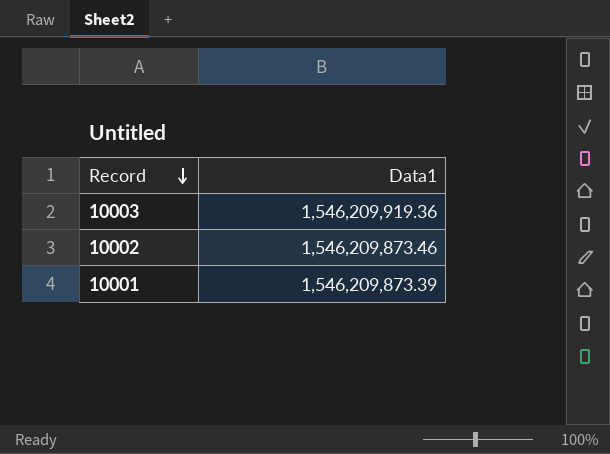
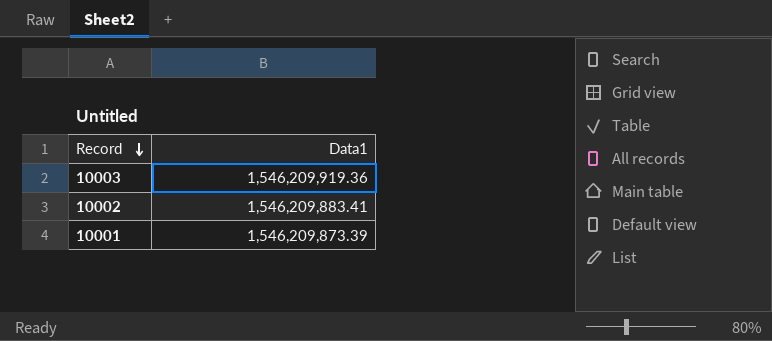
10002 | Data1: 1,546,209,873.46 -> 1,546,209,883.41

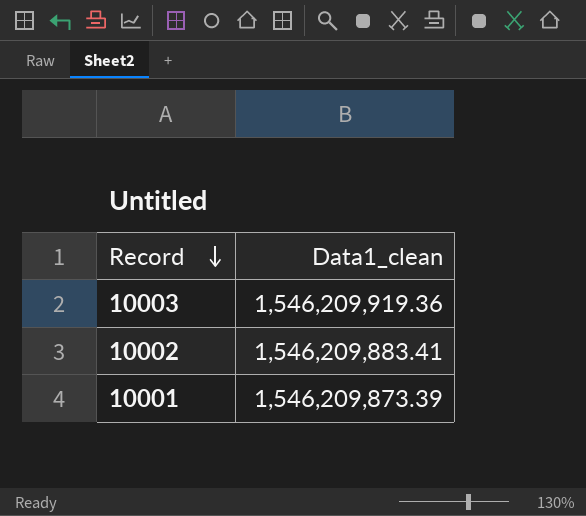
column name: Data1 -> Data1_clean

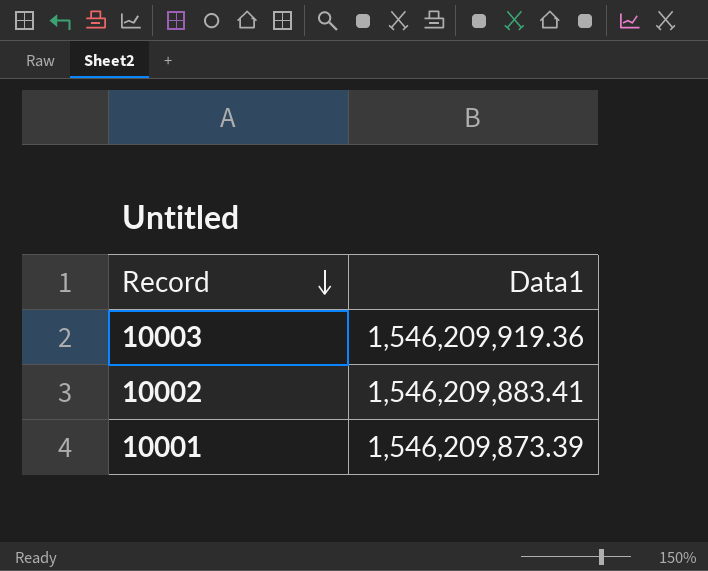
column name: Data1_clean -> Data1

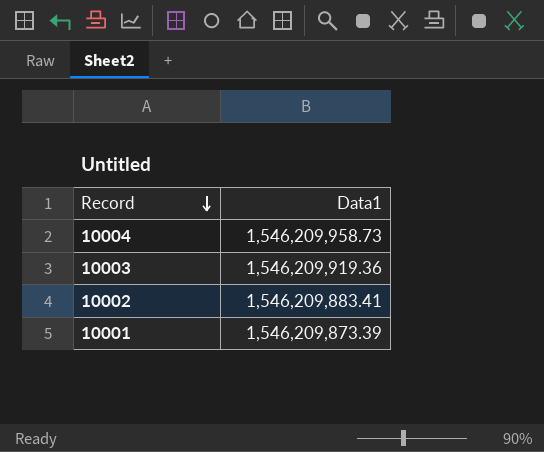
row 10004: none -> 1,546,209,958.73

